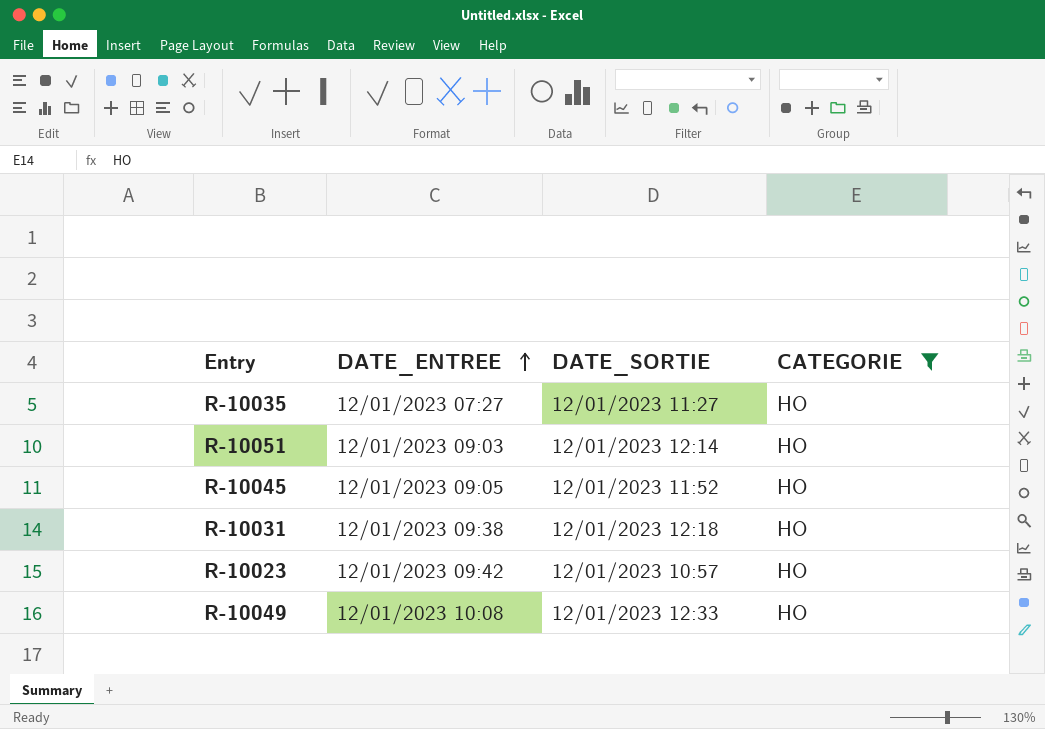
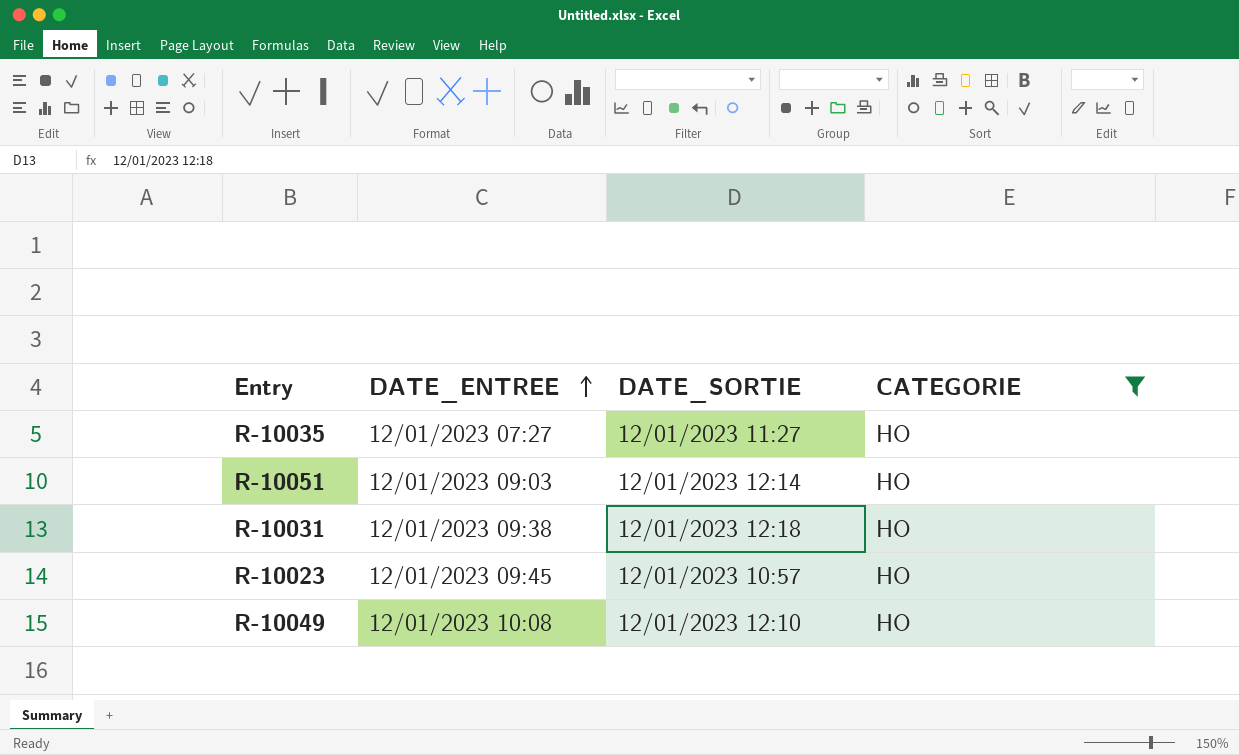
row R-10045: 12/01/2023 09:05 | 12/01/2023 11:52 | HO -> none
R-10023 | DATE_ENTREE: 12/01/2023 09:42 -> 12/01/2023 09:45
R-10049 | DATE_SORTIE: 12/01/2023 12:33 -> 12/01/2023 12:10

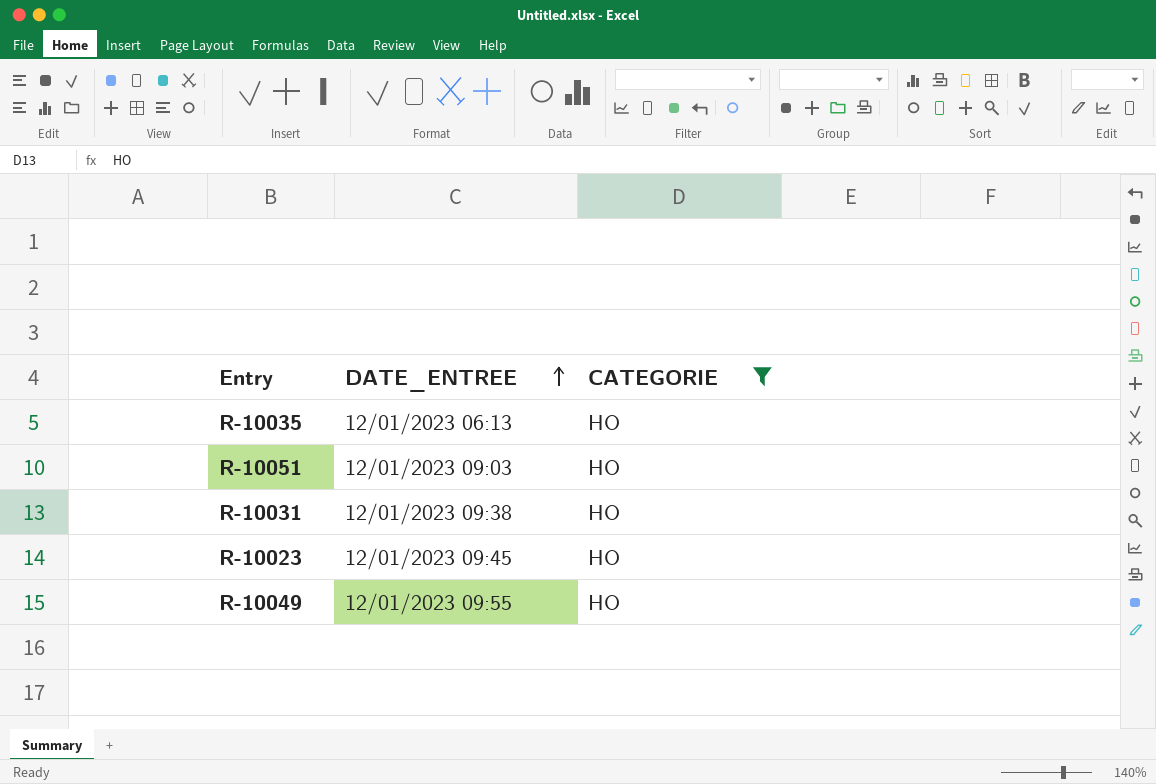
column DATE_SORTIE | position: 3 -> none
R-10035 | DATE_ENTREE: 12/01/2023 07:27 -> 12/01/2023 06:13
R-10049 | DATE_ENTREE: 12/01/2023 10:08 -> 12/01/2023 09:55

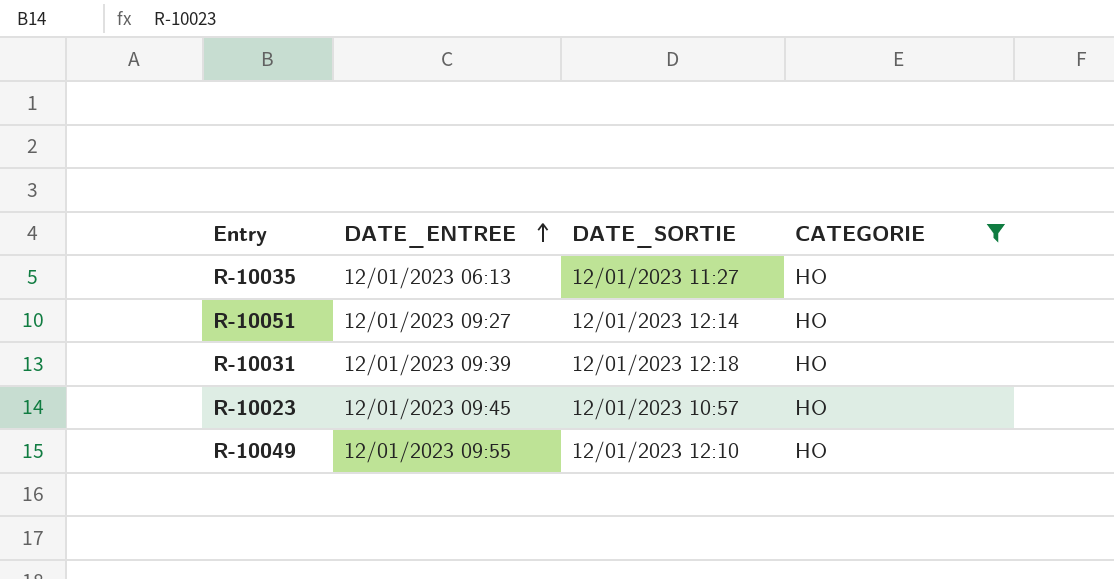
column DATE_SORTIE | position: none -> 3
R-10051 | DATE_ENTREE: 12/01/2023 09:03 -> 12/01/2023 09:27
R-10031 | DATE_ENTREE: 12/01/2023 09:38 -> 12/01/2023 09:39

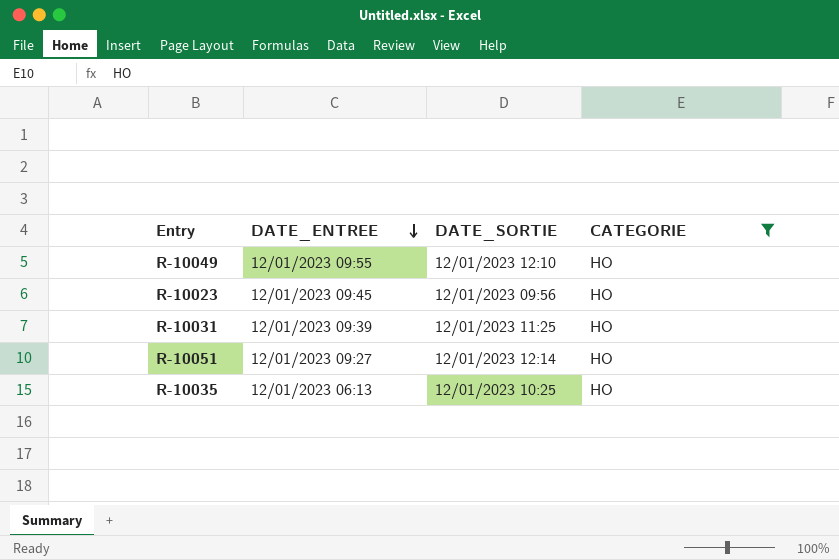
row order: DATE_ENTREE ascending -> DATE_ENTREE descending
R-10023 | DATE_SORTIE: 12/01/2023 10:57 -> 12/01/2023 09:56
R-10031 | DATE_SORTIE: 12/01/2023 12:18 -> 12/01/2023 11:25
R-10035 | DATE_SORTIE: 12/01/2023 11:27 -> 12/01/2023 10:25

